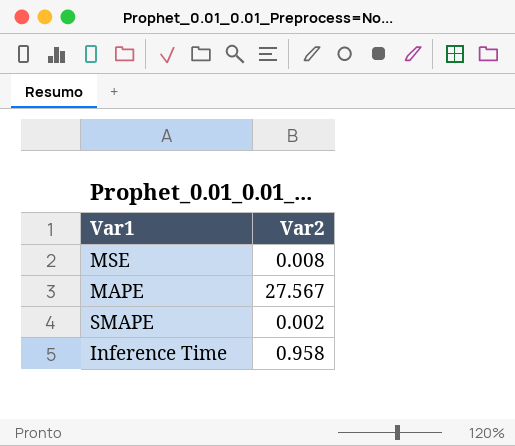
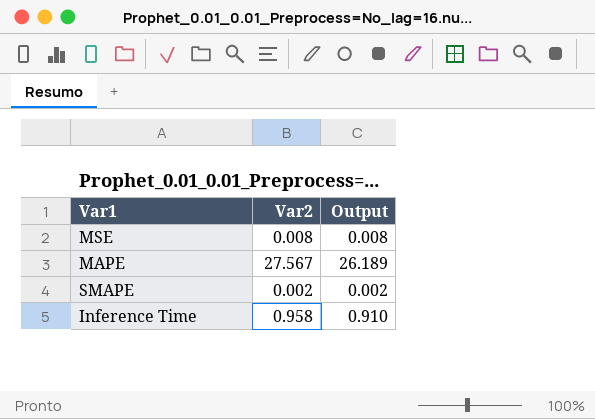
column Output | formula: none -> [Var2] * 0.95

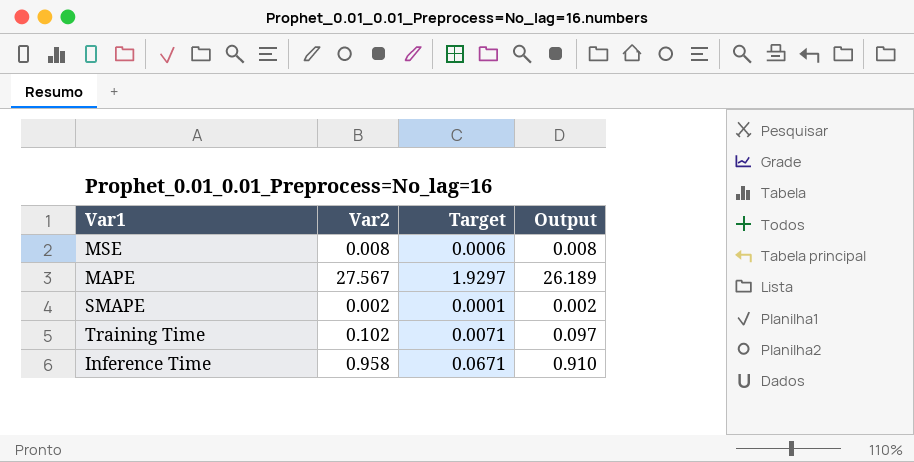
column Target | formula: none -> [Var2] * 0.07
row Training Time: none -> 0.102 | 0.0071 | 0.097

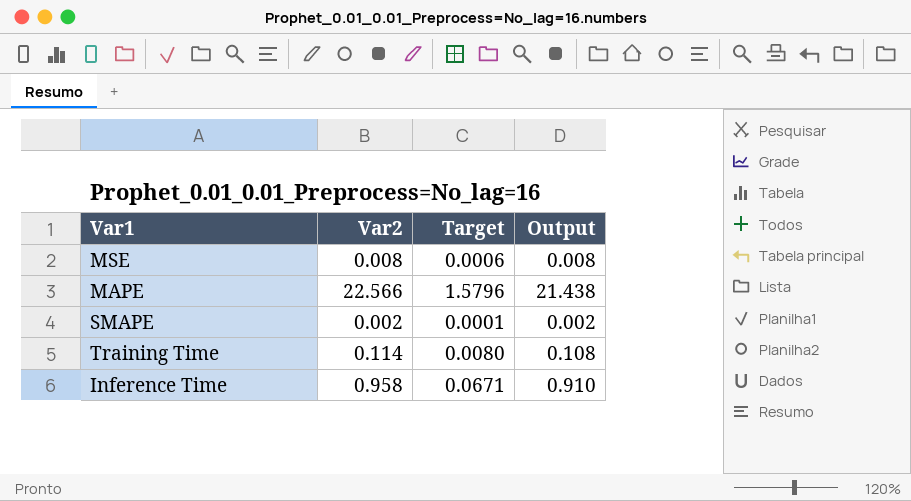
MAPE | Var2: 27.567 -> 22.566
MAPE | Target: 1.9297 -> 1.5796
MAPE | Output: 26.189 -> 21.438
Training Time | Var2: 0.102 -> 0.114
Training Time | Target: 0.0071 -> 0.0080
Training Time | Output: 0.097 -> 0.108

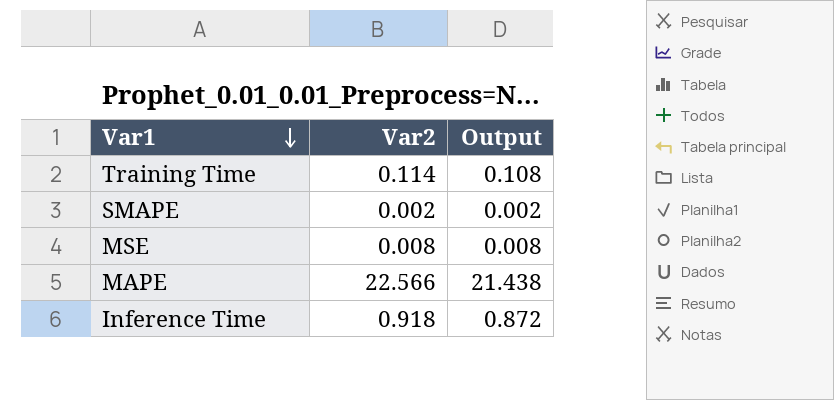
row order: none -> Var1 descending
column Target | formula: [Var2] * 0.07 -> none
Inference Time | Var2: 0.958 -> 0.918
Inference Time | Output: 0.910 -> 0.872

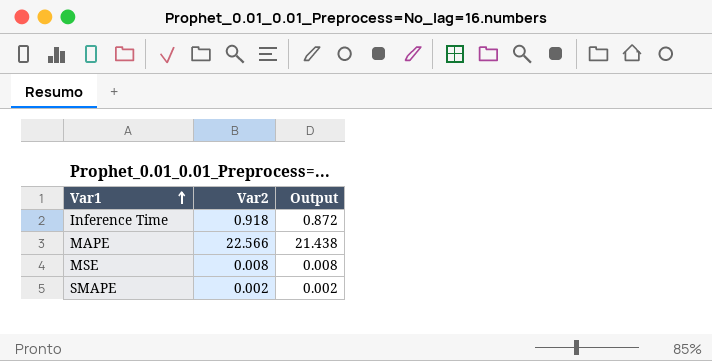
row order: Var1 descending -> Var1 ascending
row Training Time: 0.114 | 0.108 -> none

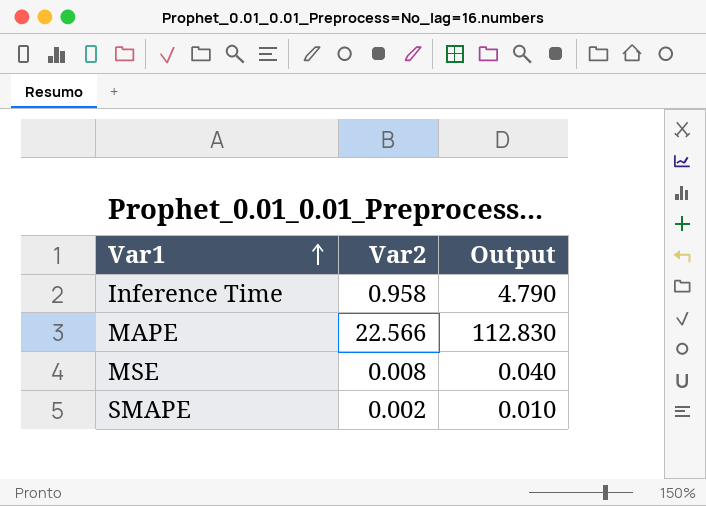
column Output | formula: [Var2] * 0.95 -> [Var2] * 5
Inference Time | Var2: 0.918 -> 0.958

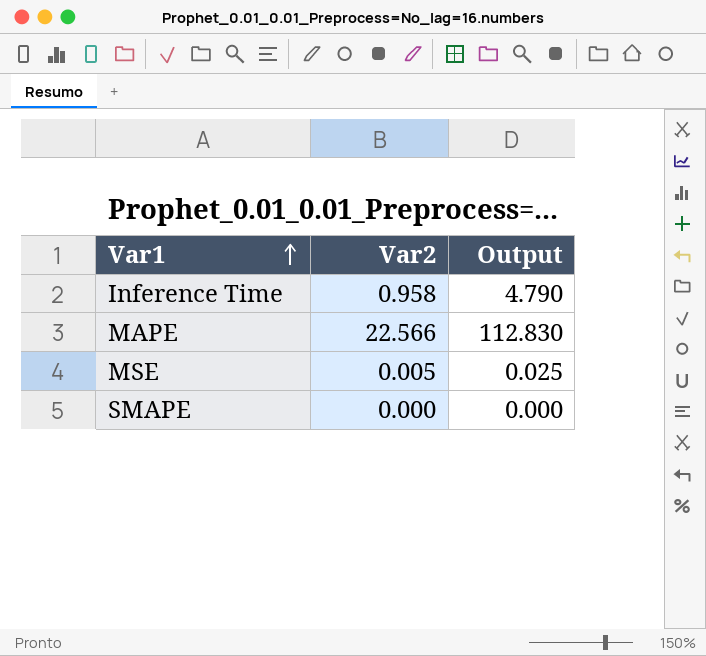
MSE | Var2: 0.008 -> 0.005
MSE | Output: 0.040 -> 0.025
SMAPE | Var2: 0.002 -> 0.000
SMAPE | Output: 0.010 -> 0.000

